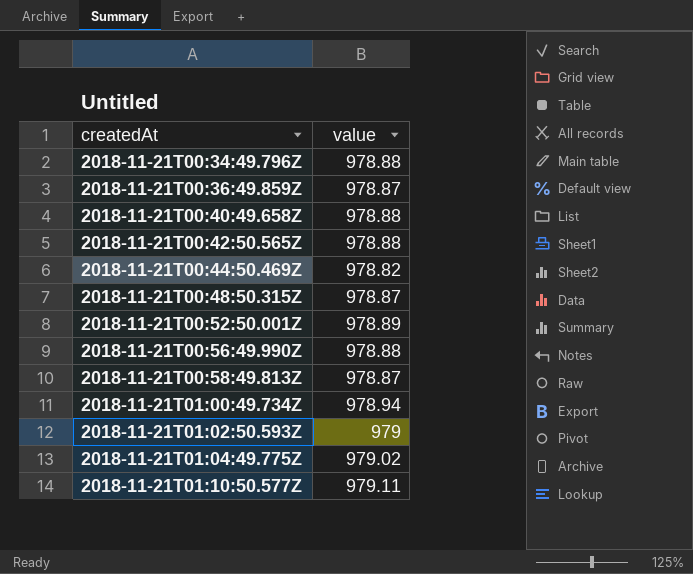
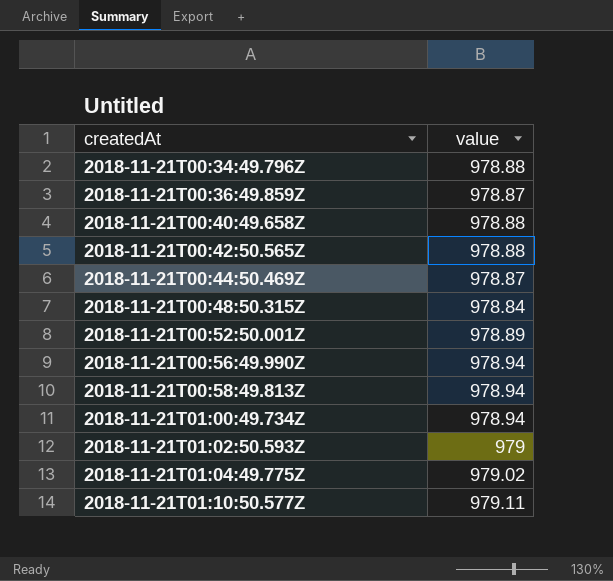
2018-11-21T00:44:50.469Z | value: 978.82 -> 978.87
2018-11-21T00:48:50.315Z | value: 978.87 -> 978.84
2018-11-21T00:56:49.990Z | value: 978.88 -> 978.94
2018-11-21T00:58:49.813Z | value: 978.87 -> 978.94

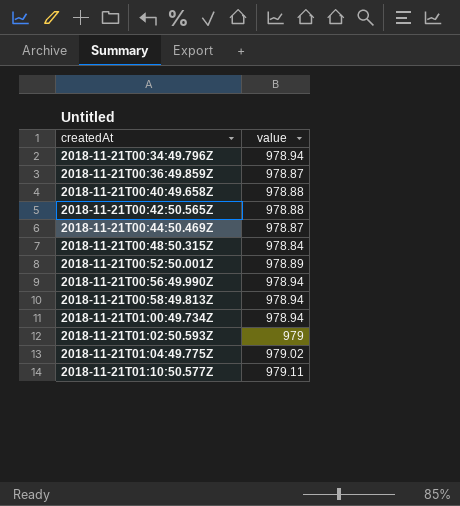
2018-11-21T00:34:49.796Z | value: 978.88 -> 978.94

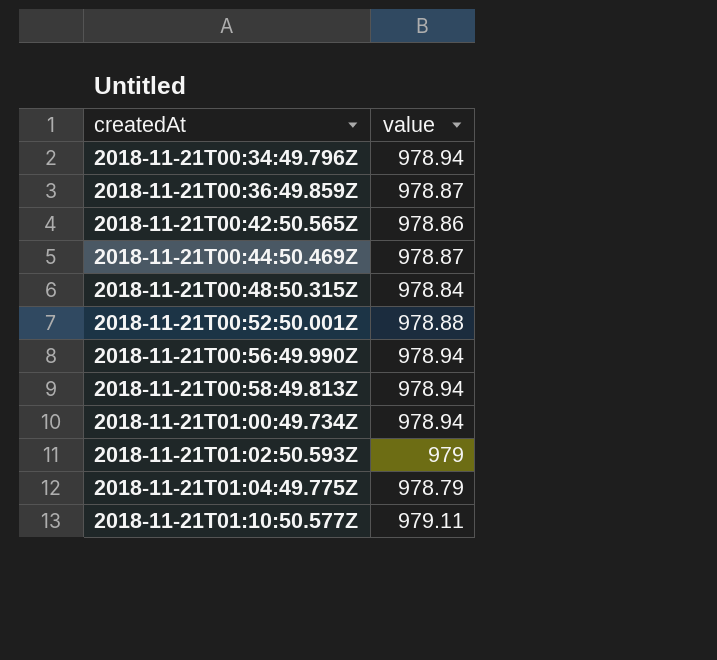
row 2018-11-21T00:40:49.658Z: 978.88 -> none
2018-11-21T00:42:50.565Z | value: 978.88 -> 978.86
2018-11-21T00:52:50.001Z | value: 978.89 -> 978.88
2018-11-21T01:04:49.775Z | value: 979.02 -> 978.79

